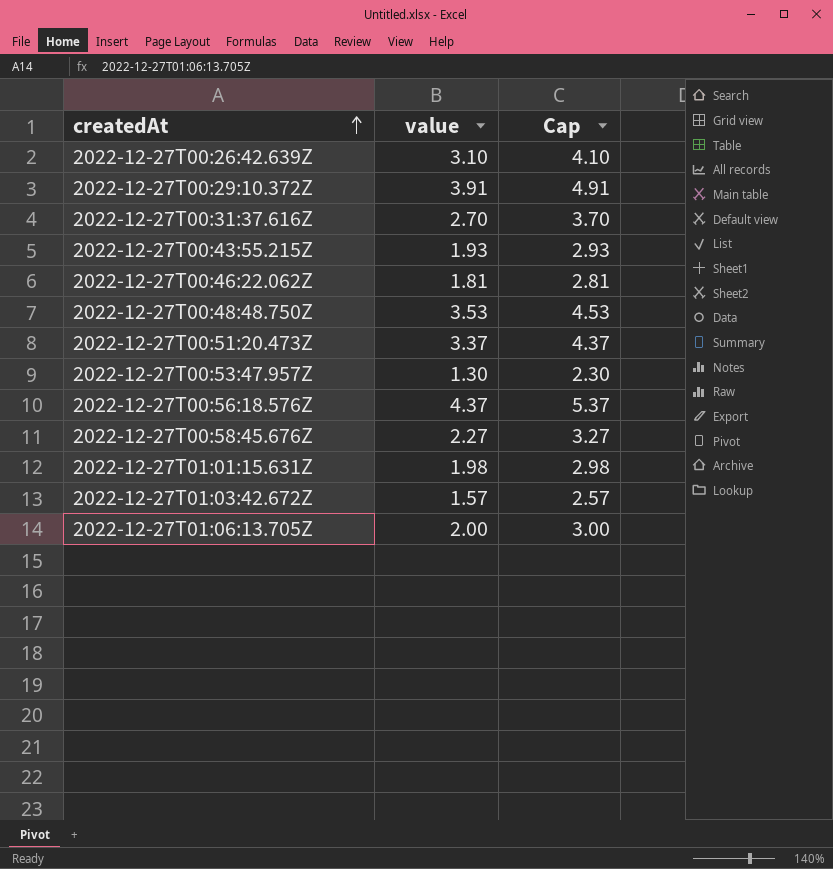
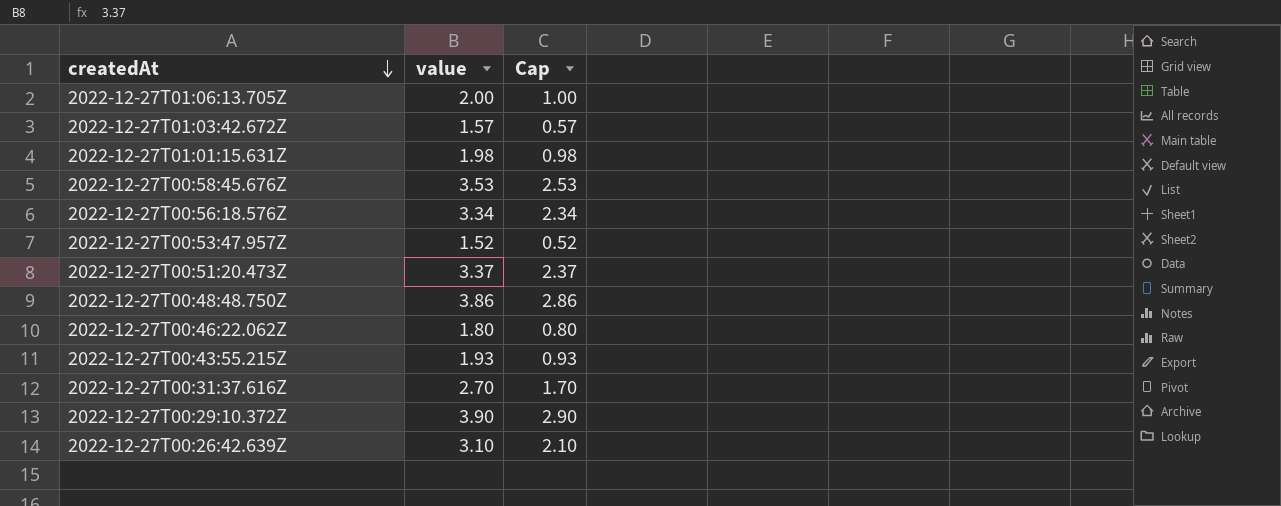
row order: createdAt ascending -> createdAt descending
column Cap | formula: [value] + 1 -> [value] - 1
2022-12-27T00:58:45.676Z | value: 2.27 -> 3.53
2022-12-27T00:56:18.576Z | value: 4.37 -> 3.34
2022-12-27T00:53:47.957Z | value: 1.30 -> 1.52
2022-12-27T00:48:48.750Z | value: 3.53 -> 3.86
2022-12-27T00:46:22.062Z | value: 1.81 -> 1.80
2022-12-27T00:29:10.372Z | value: 3.91 -> 3.90

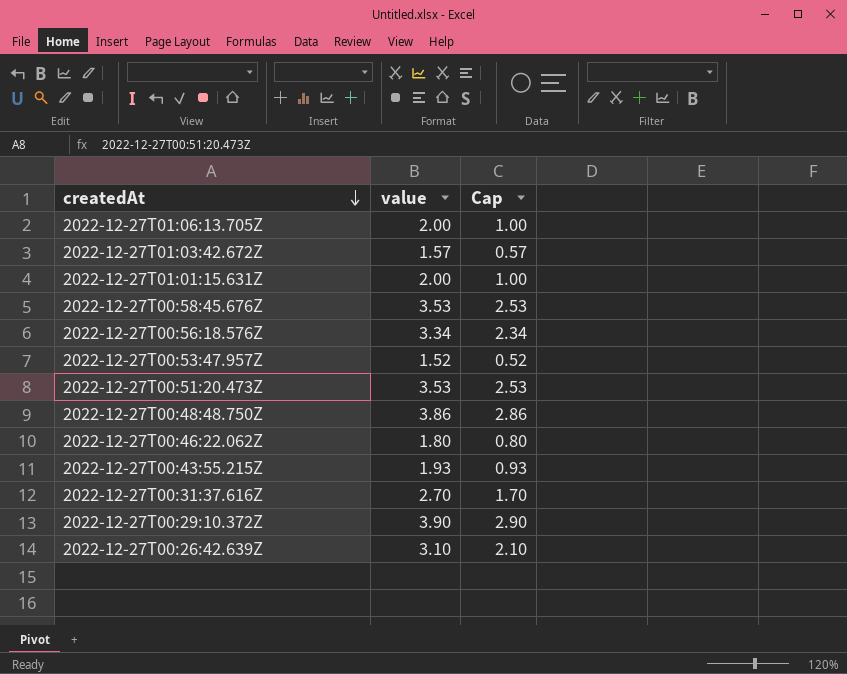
2022-12-27T01:01:15.631Z | value: 1.98 -> 2.00
2022-12-27T01:01:15.631Z | Cap: 0.98 -> 1.00
2022-12-27T00:51:20.473Z | value: 3.37 -> 3.53
2022-12-27T00:51:20.473Z | Cap: 2.37 -> 2.53

